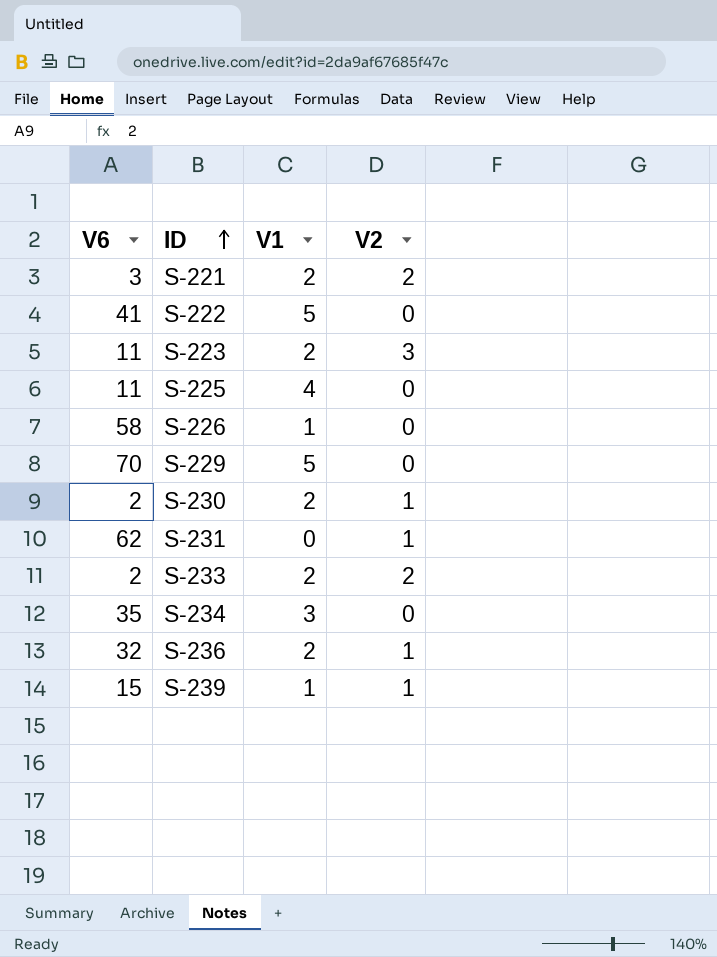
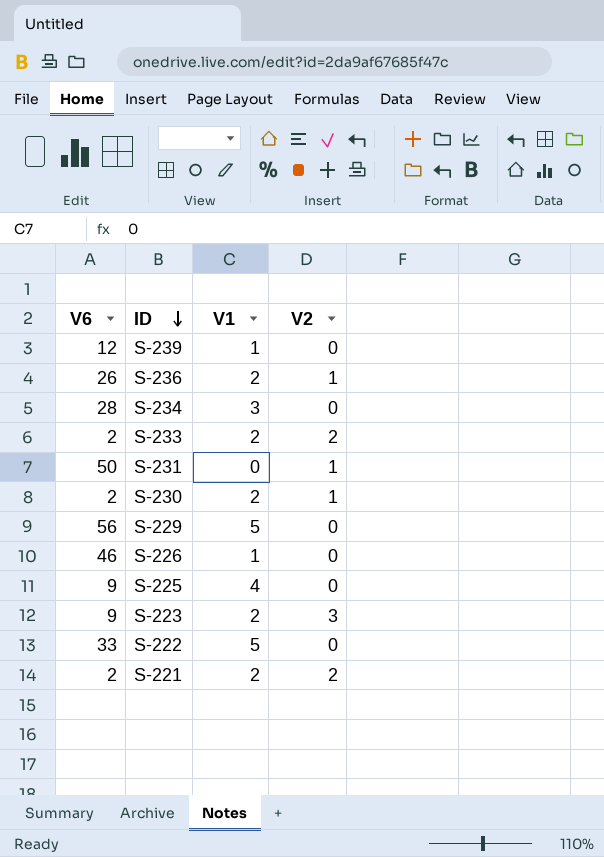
row order: ID ascending -> ID descending
S-239 | V6: 15 -> 12
S-239 | V2: 1 -> 0
S-236 | V6: 32 -> 26
S-234 | V6: 35 -> 28
S-231 | V6: 62 -> 50
S-229 | V6: 70 -> 56
S-226 | V6: 58 -> 46
S-225 | V6: 11 -> 9
S-223 | V6: 11 -> 9
S-222 | V6: 41 -> 33
S-221 | V6: 3 -> 2

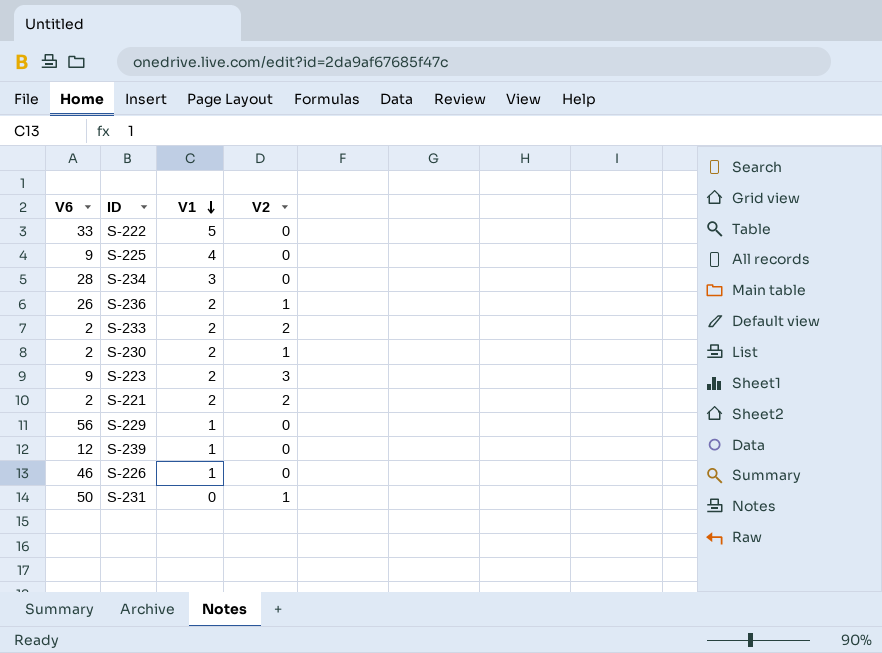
row order: ID descending -> V1 descending
S-229 | V1: 5 -> 1

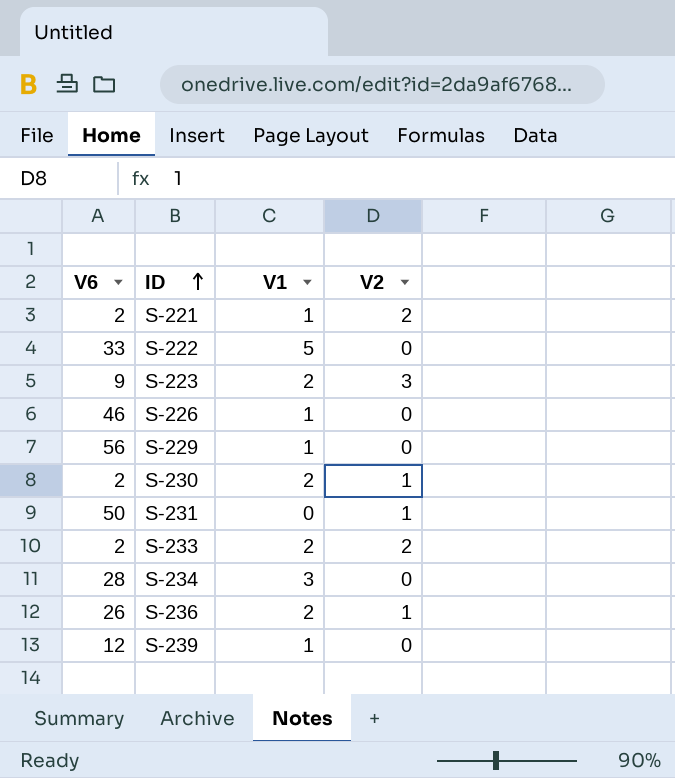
row order: V1 descending -> ID ascending
row S-225: 9 | 4 | 0 -> none
S-221 | V1: 2 -> 1

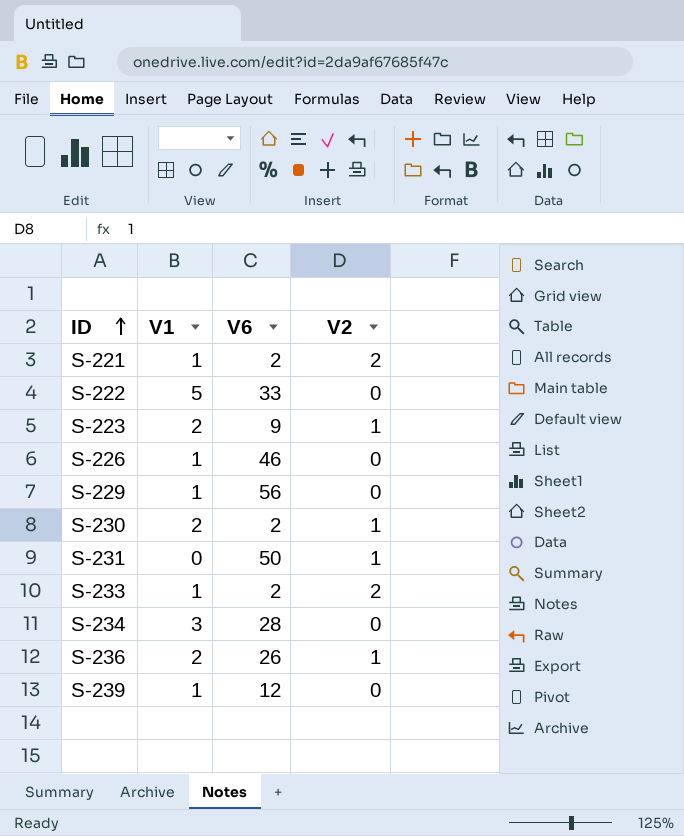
column V6 | position: 1 -> 3
S-223 | V2: 3 -> 1
S-233 | V1: 2 -> 1

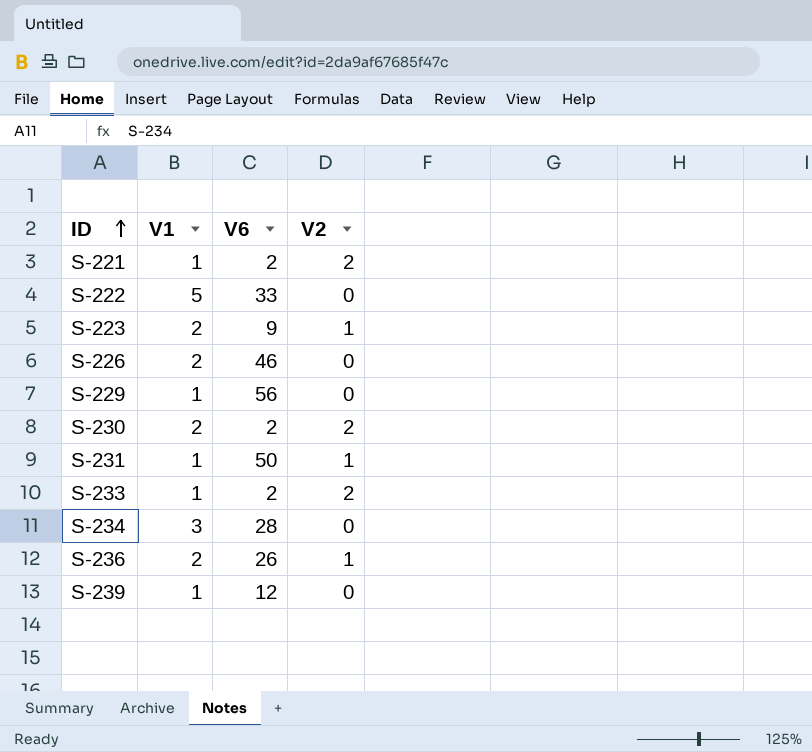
S-226 | V1: 1 -> 2
S-230 | V2: 1 -> 2
S-231 | V1: 0 -> 1

